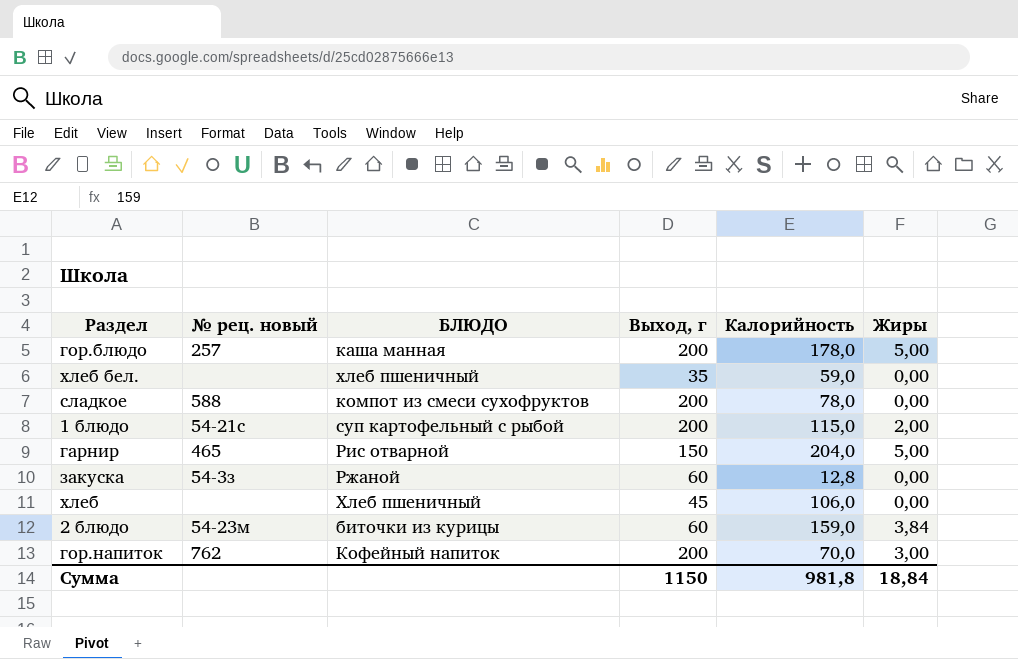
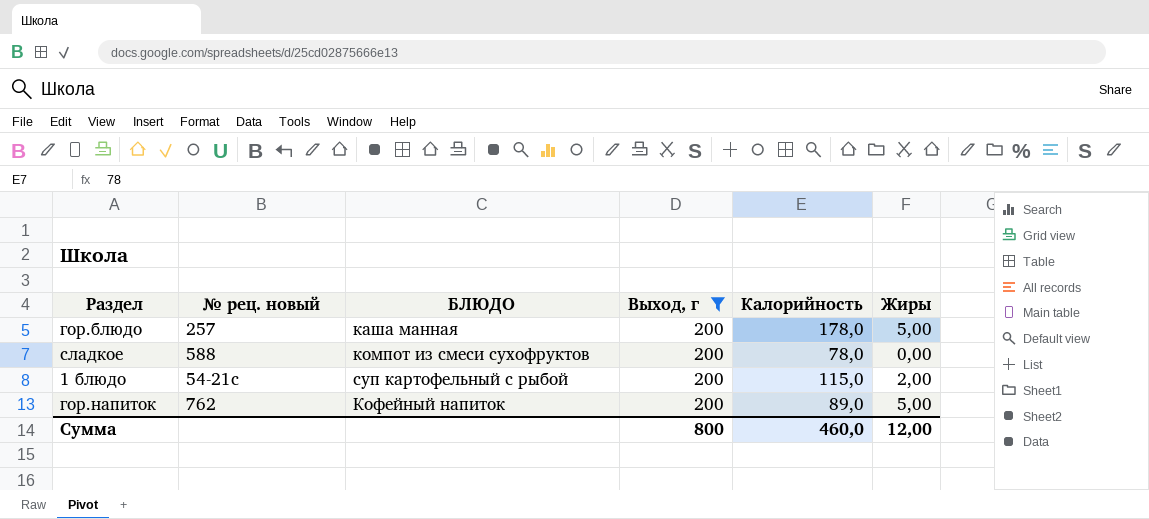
filter: none -> Выход, г = 200
гор.напиток | Калорийность: 70,0 -> 89,0
гор.напиток | Жиры: 3,00 -> 5,00
Сумма | Выход, г: 1150 -> 800
Сумма | Калорийность: 981,8 -> 460,0
Сумма | Жиры: 18,84 -> 12,00

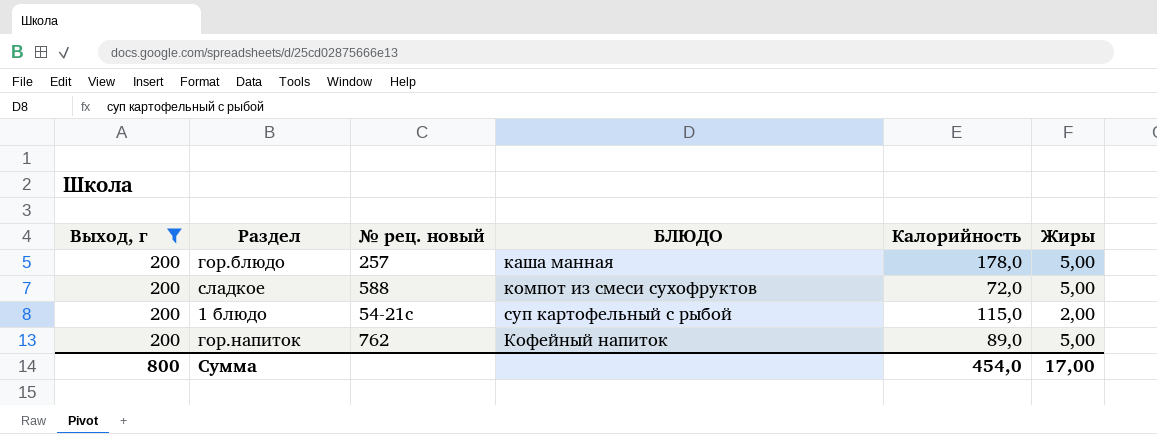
column Выход, г | position: 4 -> 1
сладкое | Калорийность: 78,0 -> 72,0
сладкое | Жиры: 0,00 -> 5,00
Сумма | Калорийность: 460,0 -> 454,0
Сумма | Жиры: 12,00 -> 17,00

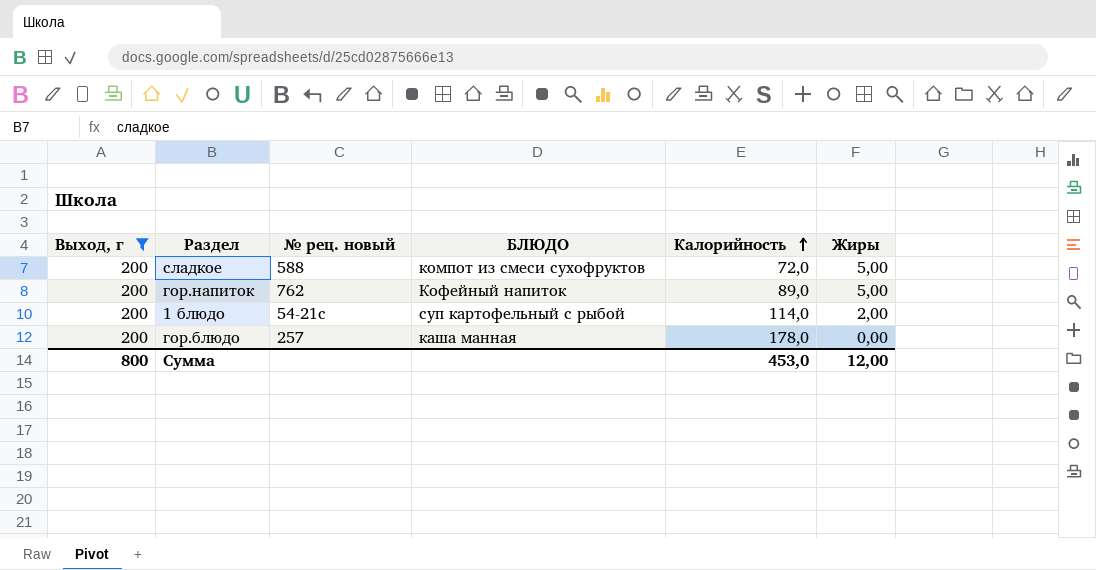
row order: none -> Калорийность ascending
1 блюдо | Калорийность: 115,0 -> 114,0
гор.блюдо | Жиры: 5,00 -> 0,00
Сумма | Калорийность: 454,0 -> 453,0
Сумма | Жиры: 17,00 -> 12,00

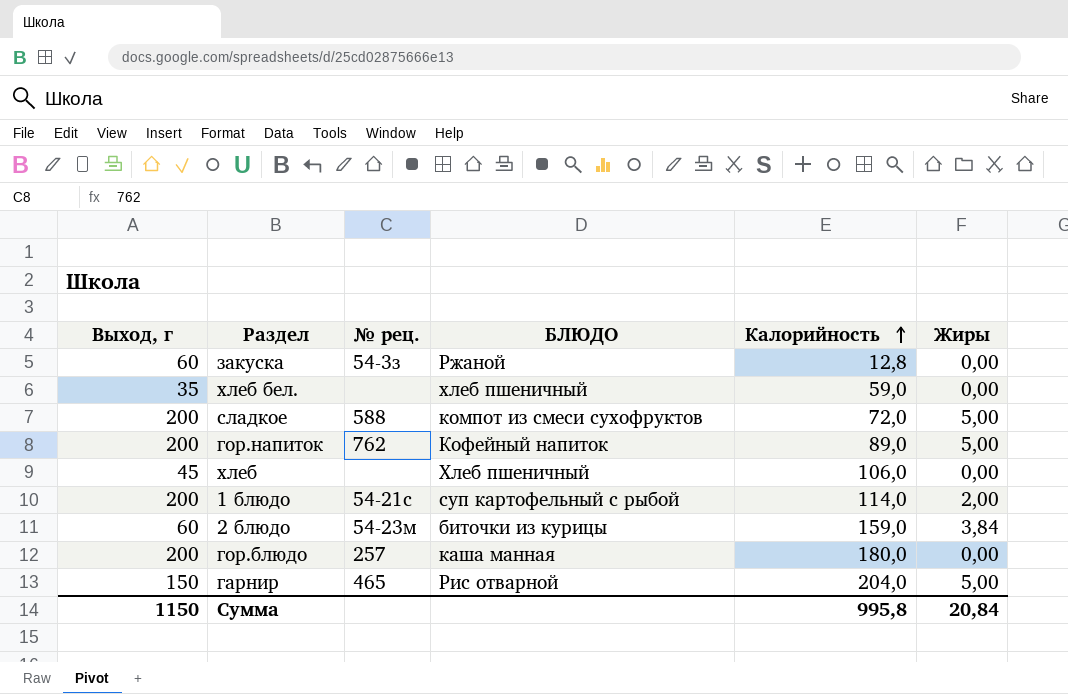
filter: Выход, г = 200 -> none
column name: № рец. новый -> № рец.
гор.блюдо | Калорийность: 178,0 -> 180,0
Сумма | Выход, г: 800 -> 1150
Сумма | Калорийность: 453,0 -> 995,8
Сумма | Жиры: 12,00 -> 20,84

